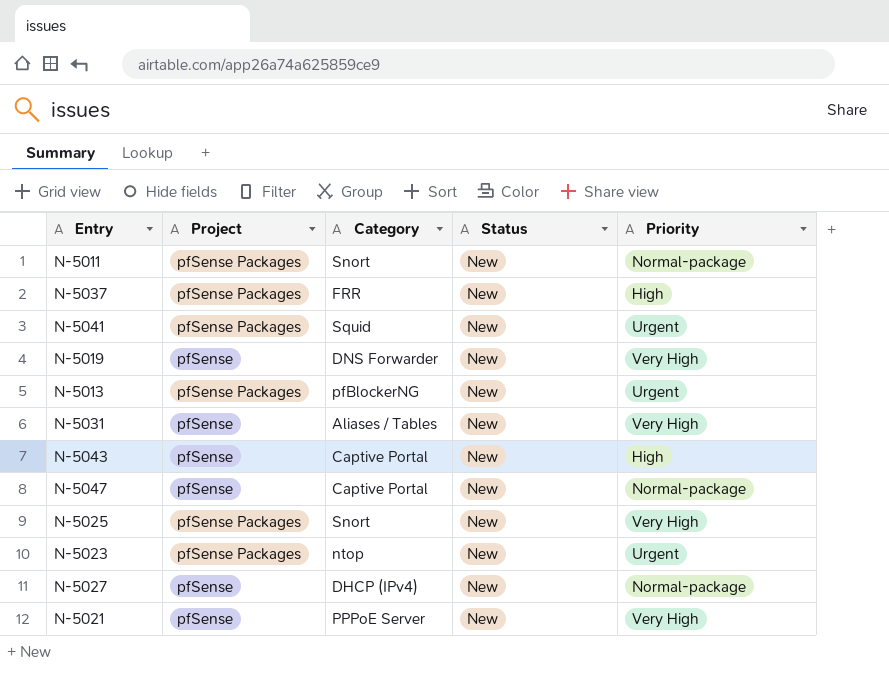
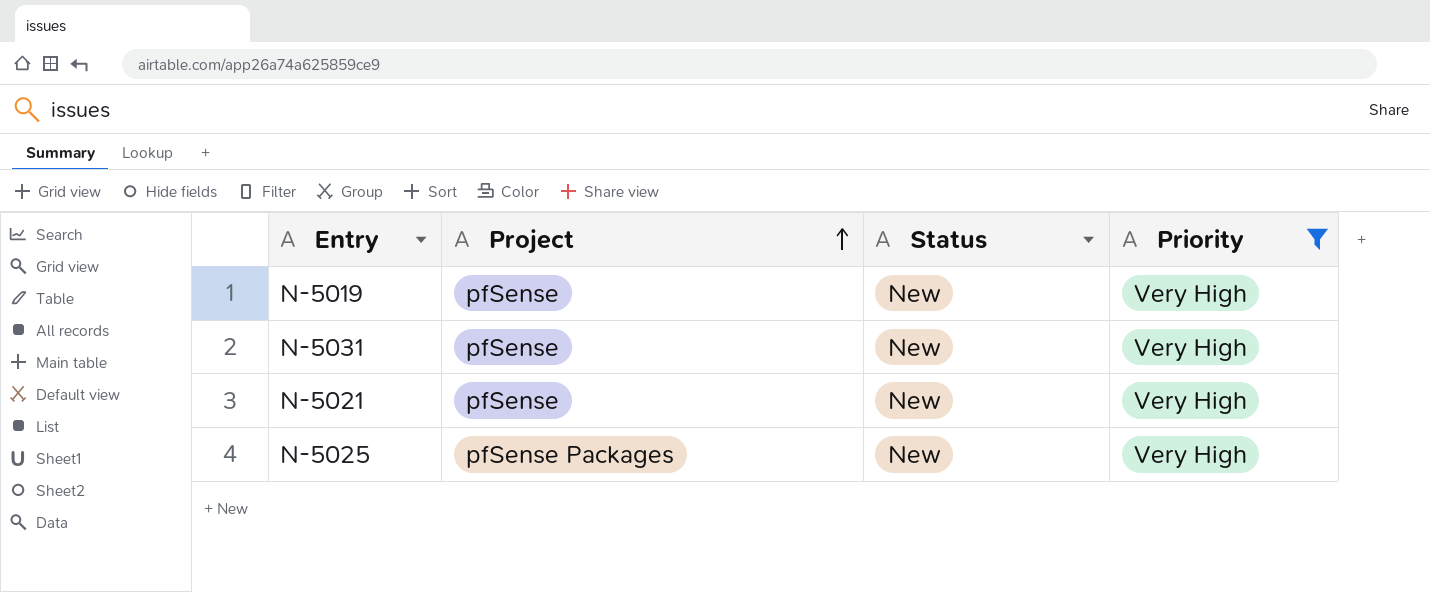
filter: none -> Priority = Very High
row order: none -> Project ascending
column Category | position: 3 -> none

